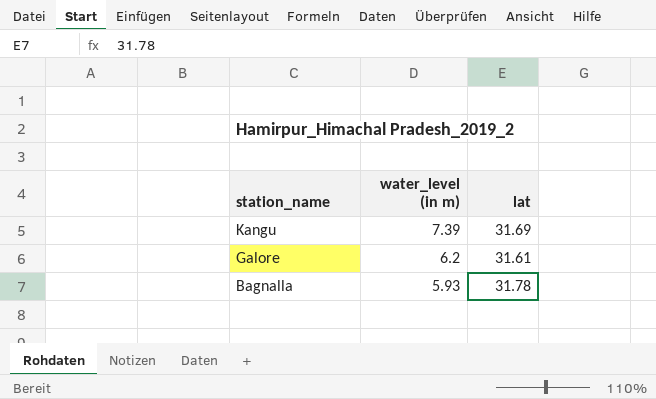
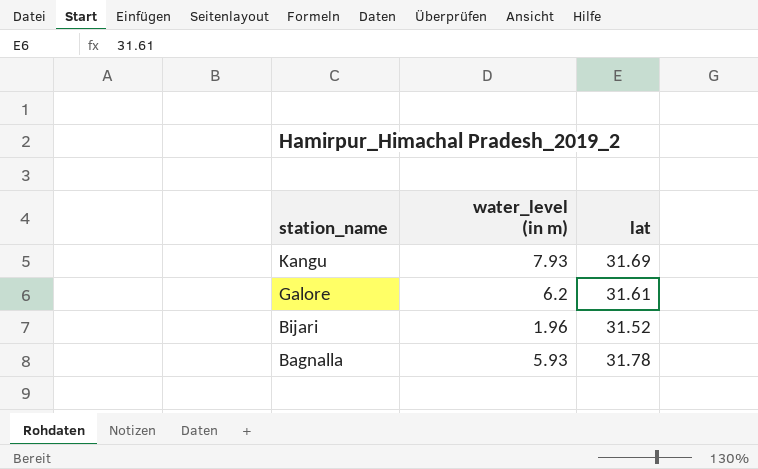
Kangu | water_level (in m): 7.39 -> 7.93
row Bijari: none -> 1.96 | 31.52

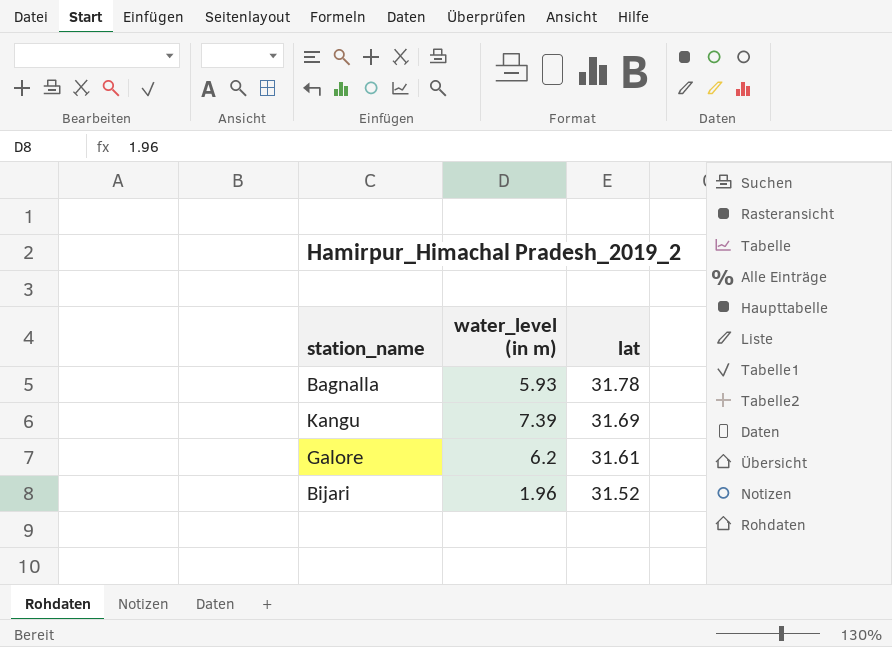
row order: station_name descending -> lat descending
Kangu | water_level (in m): 7.93 -> 7.39

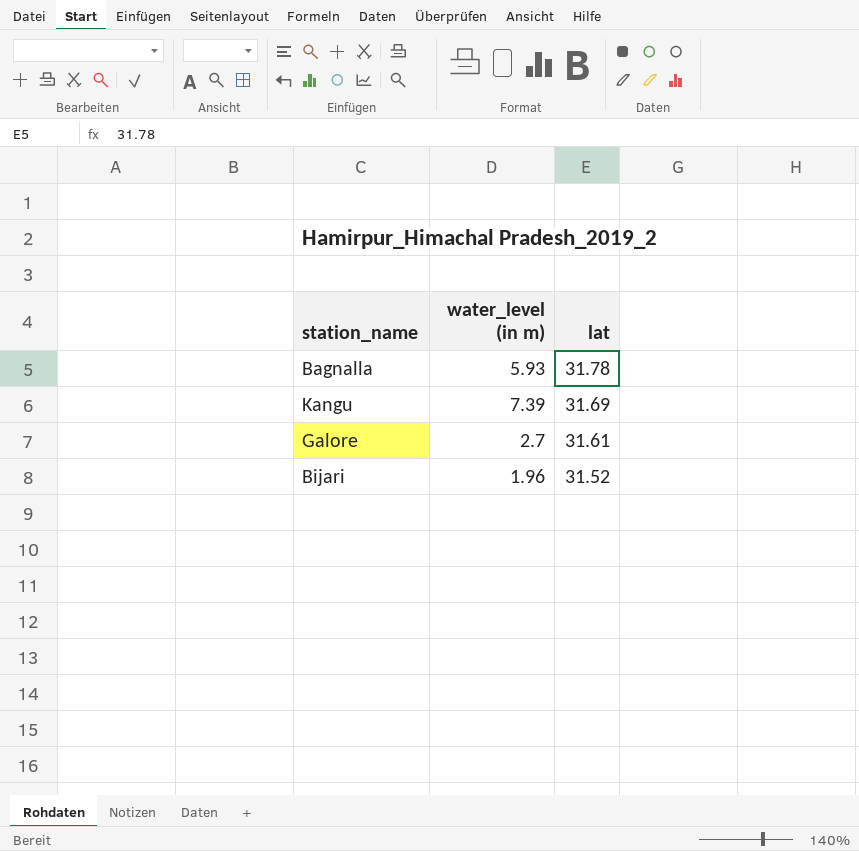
Galore | water_level (in m): 6.2 -> 2.7

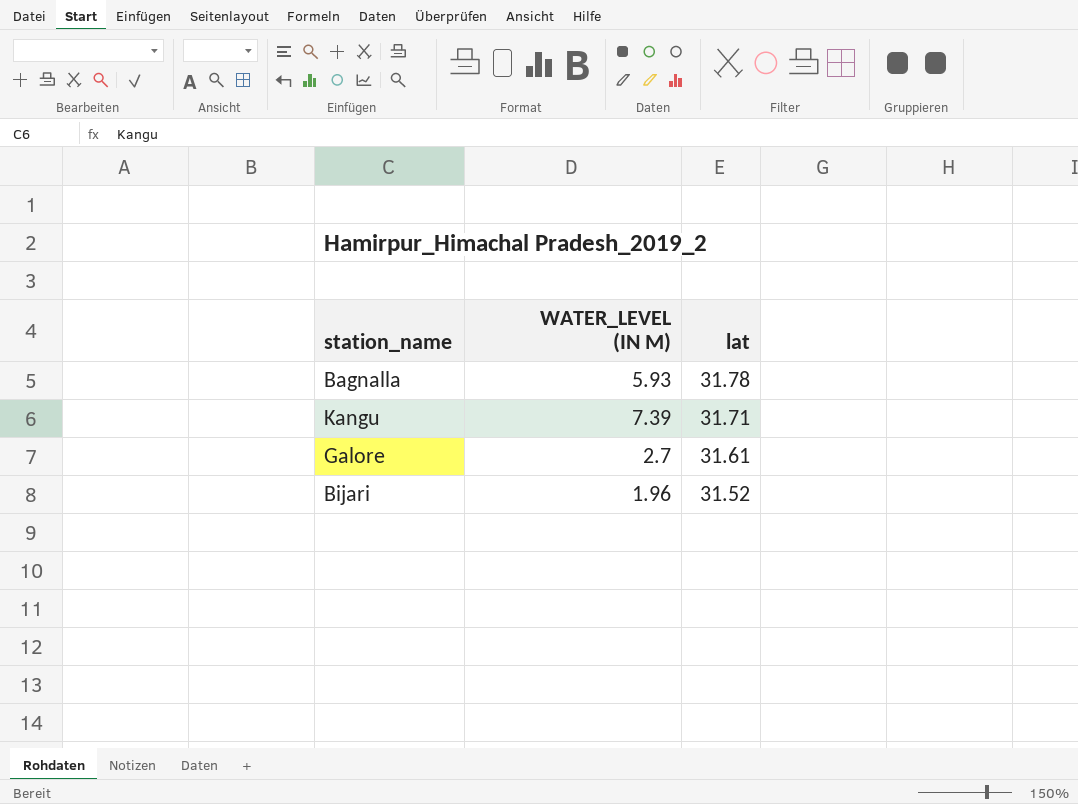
column name: water_level (in m) -> WATER_LEVEL (IN M)
Kangu | lat: 31.69 -> 31.71

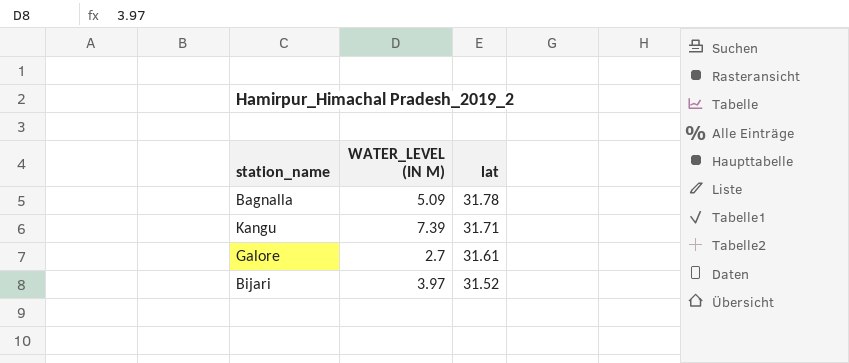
Bagnalla | WATER_LEVEL (IN M): 5.93 -> 5.09
Bijari | WATER_LEVEL (IN M): 1.96 -> 3.97

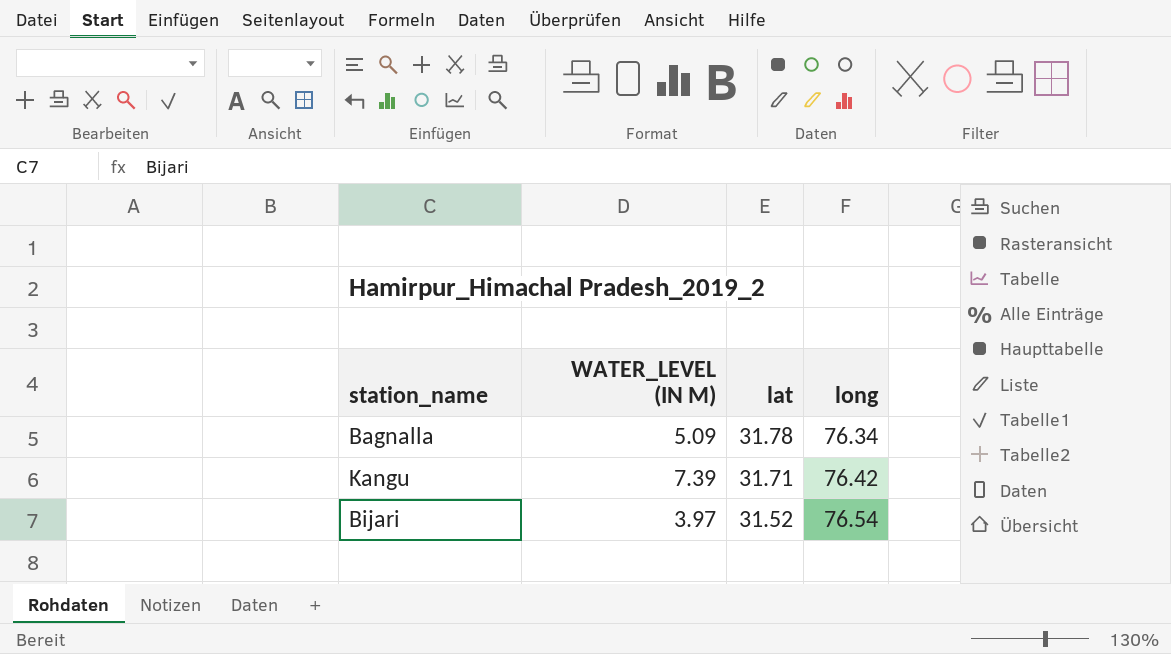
column long | position: none -> 4
row Galore: 2.7 | 31.61 -> none

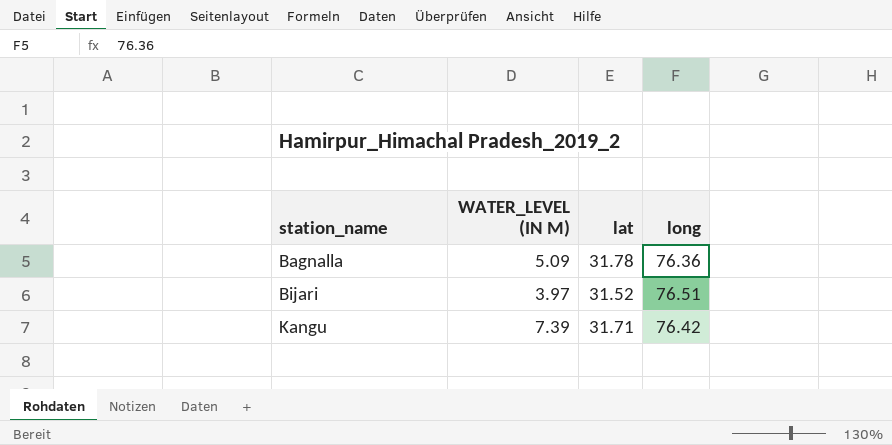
row order: lat descending -> station_name ascending
Bagnalla | long: 76.34 -> 76.36
Bijari | long: 76.54 -> 76.51

